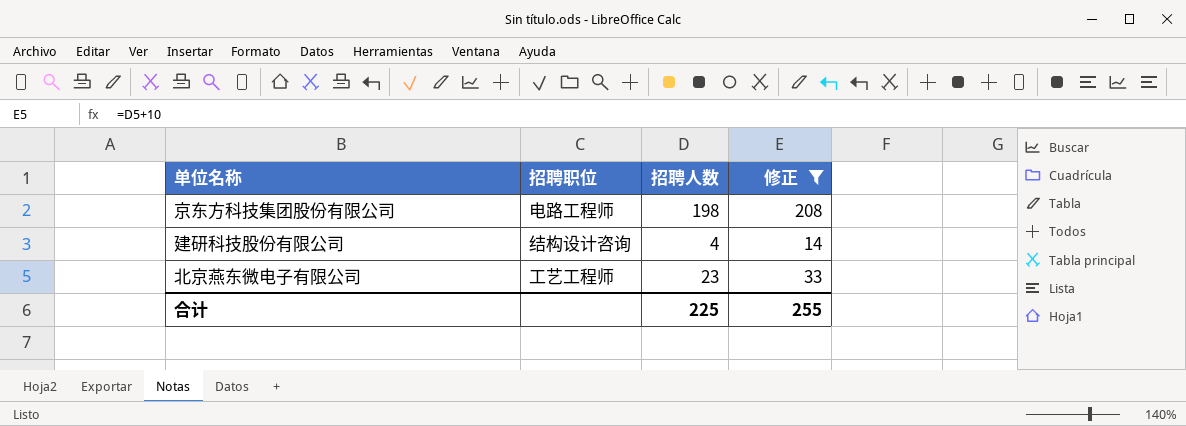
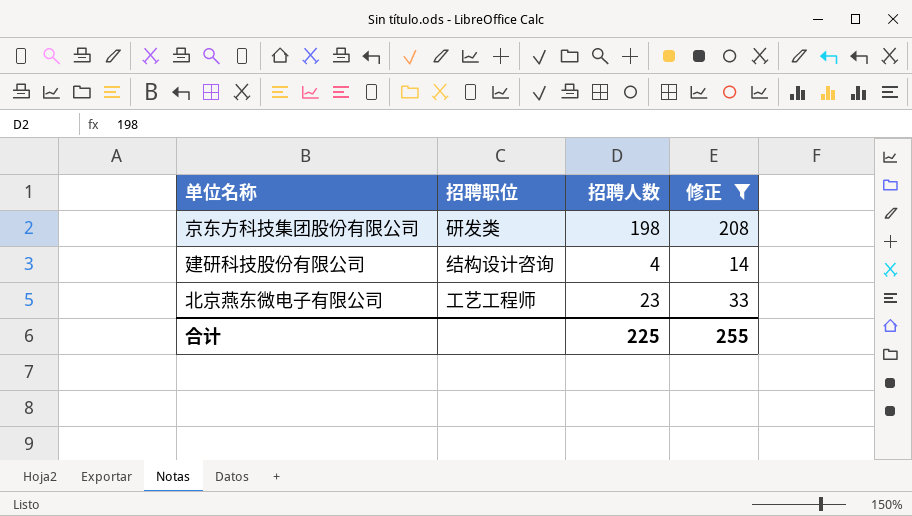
京东方科技集团股份有限公司 | 招聘职位: 电路工程师 -> 研发类

